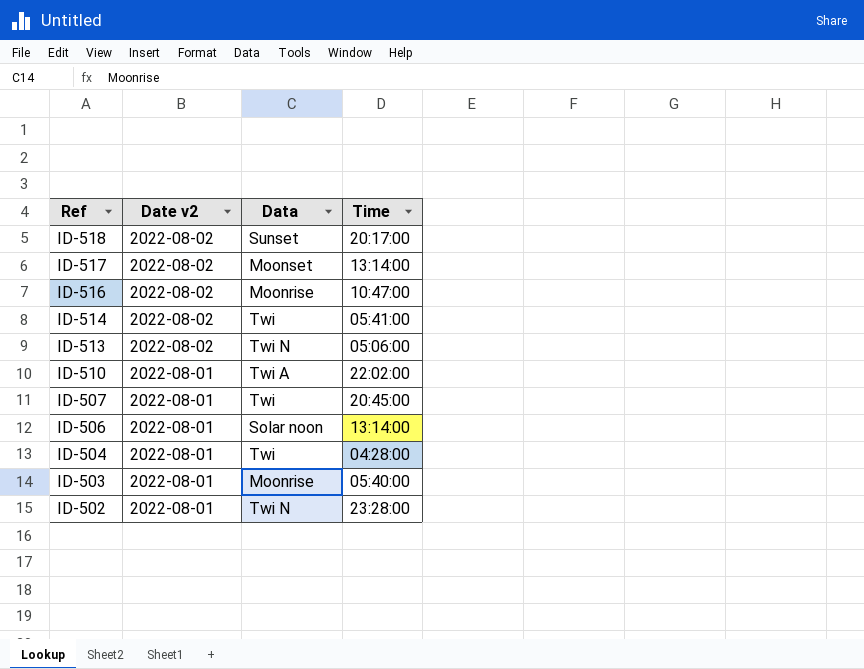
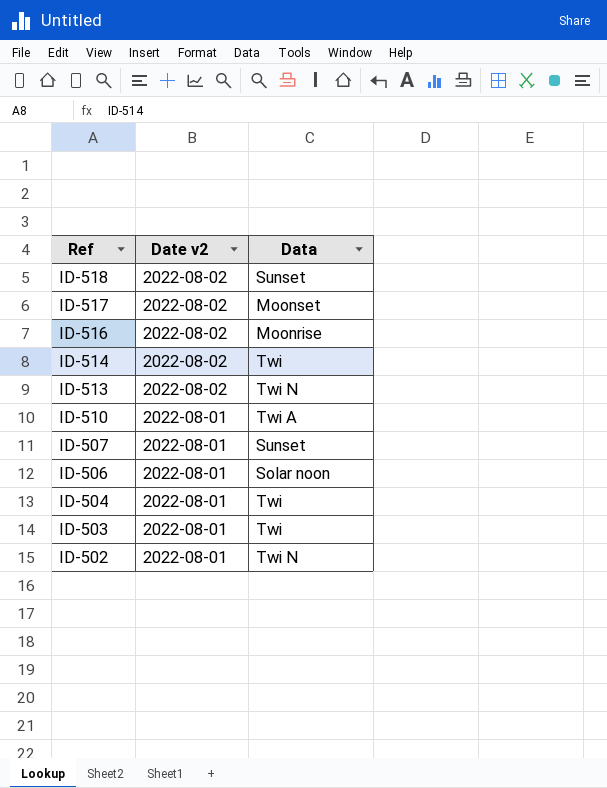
column Time | position: 4 -> none
ID-507 | Data: Twi -> Sunset
ID-503 | Data: Moonrise -> Twi

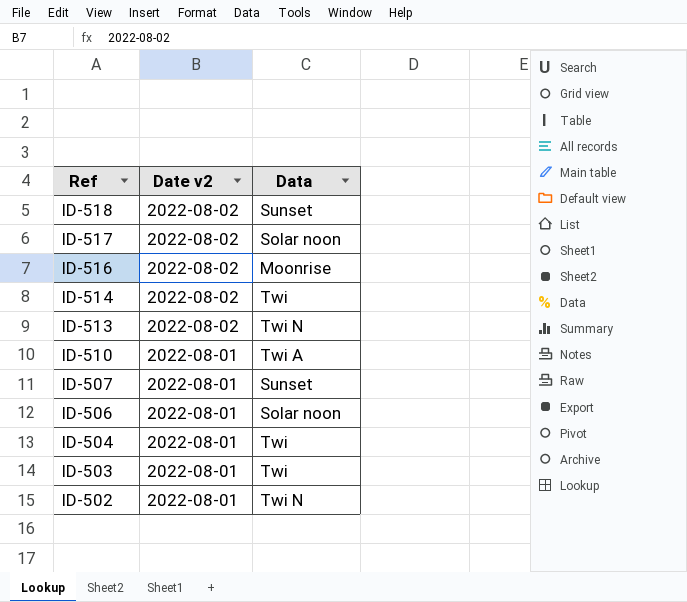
ID-517 | Data: Moonset -> Solar noon

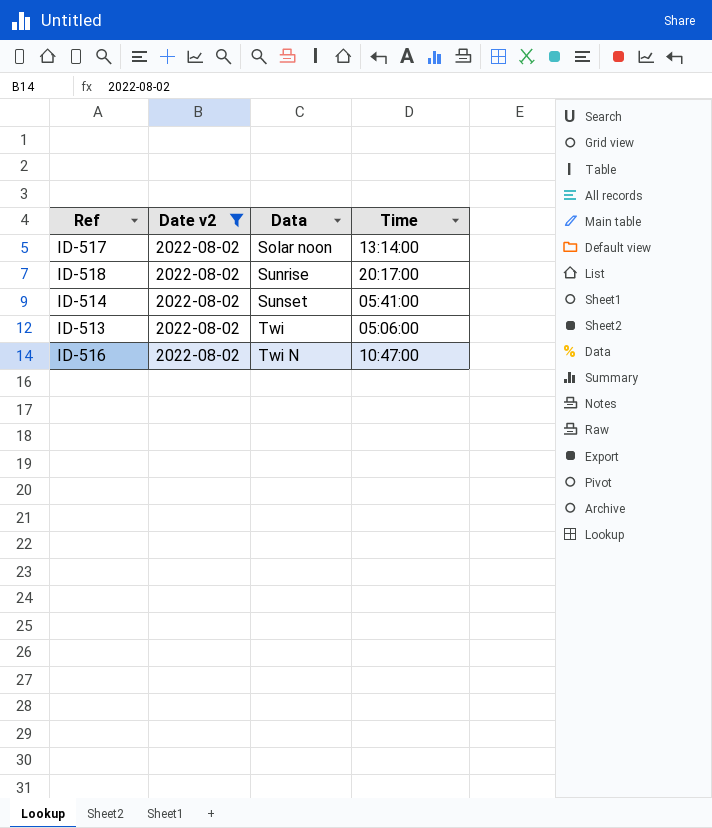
filter: none -> Date v2 = 2022-08-02
row order: Ref descending -> Data ascending
column Time | position: none -> 4
ID-518 | Data: Sunset -> Sunrise
ID-514 | Data: Twi -> Sunset
ID-513 | Data: Twi N -> Twi
ID-516 | Data: Moonrise -> Twi N

